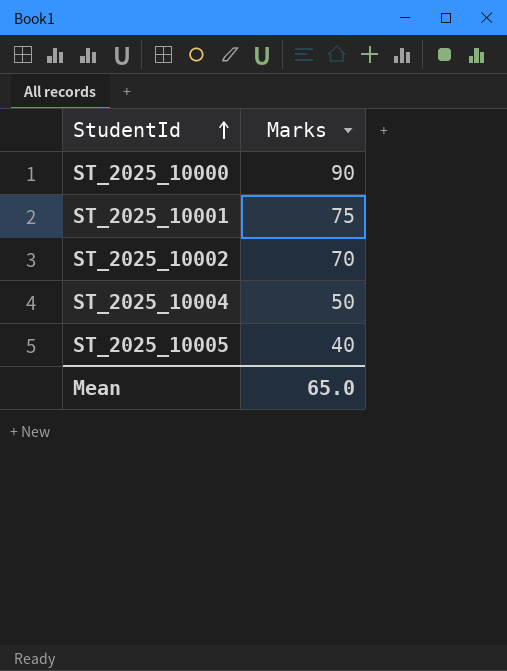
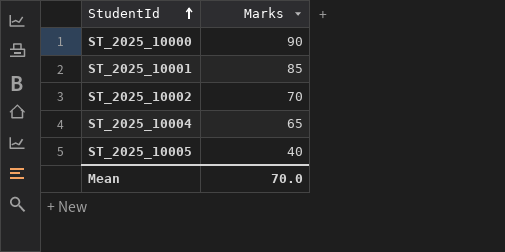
ST_2025_10001 | Marks: 75 -> 85
ST_2025_10004 | Marks: 50 -> 65
Mean | Marks: 65.0 -> 70.0

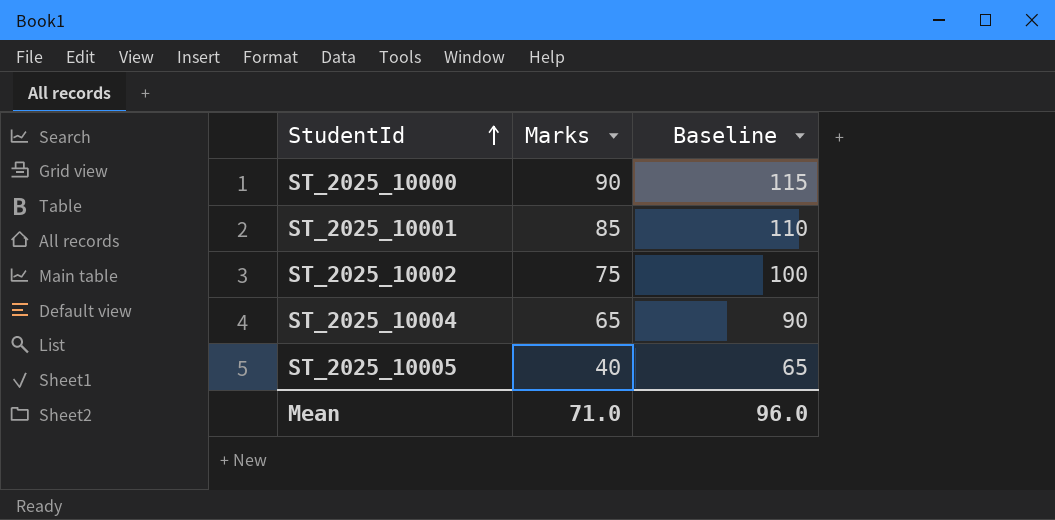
column Baseline | formula: none -> [Marks] + 25
ST_2025_10002 | Marks: 70 -> 75
Mean | Marks: 70.0 -> 71.0

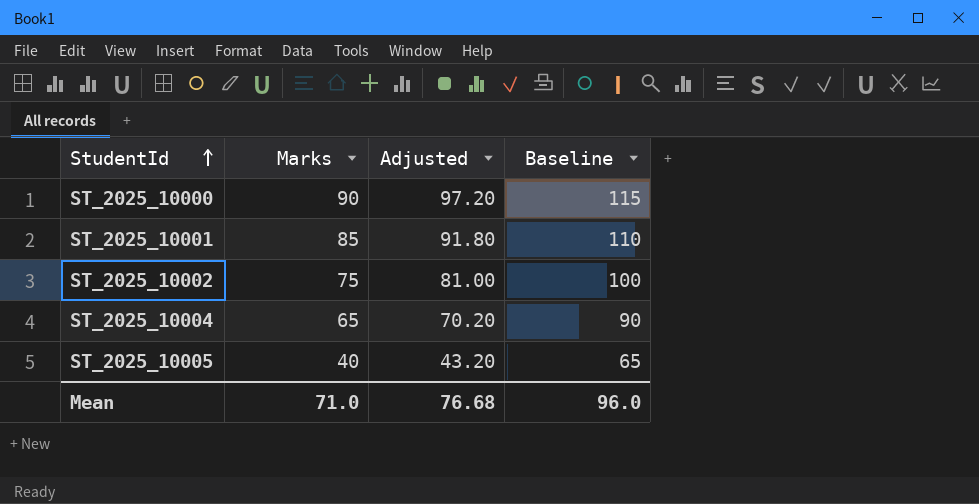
column Adjusted | formula: none -> [Marks] * 1.08

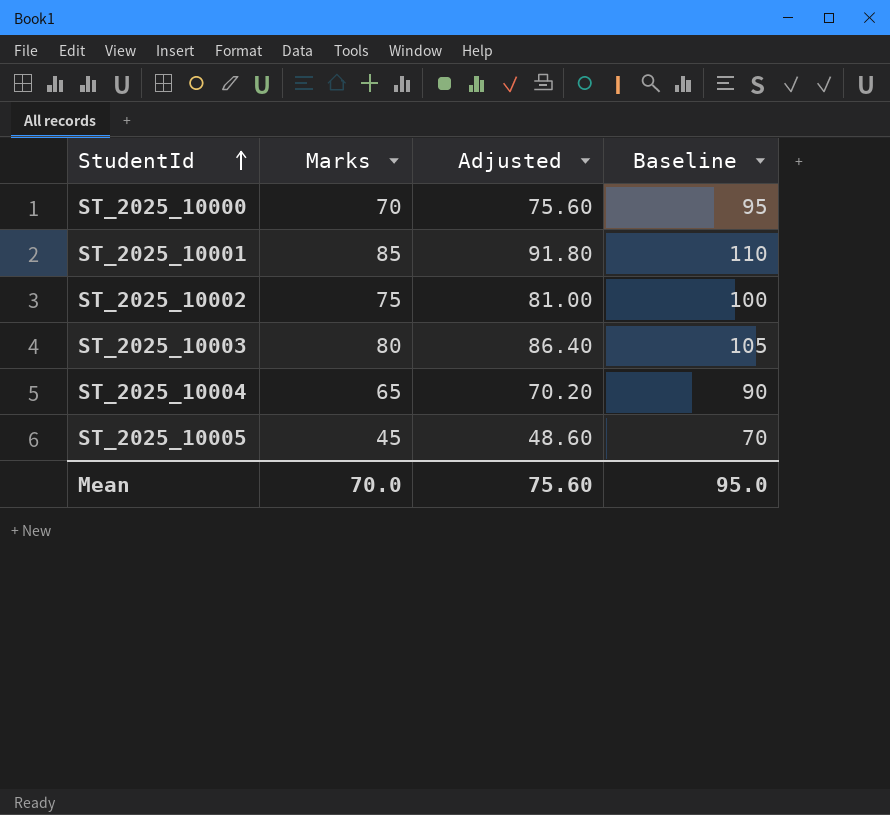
ST_2025_10000 | Marks: 90 -> 70
ST_2025_10000 | Adjusted: 97.20 -> 75.60
ST_2025_10000 | Baseline: 115 -> 95
row ST_2025_10003: none -> 80 | 86.40 | 105
ST_2025_10005 | Marks: 40 -> 45
ST_2025_10005 | Adjusted: 43.20 -> 48.60
ST_2025_10005 | Baseline: 65 -> 70
Mean | Marks: 71.0 -> 70.0
Mean | Adjusted: 76.68 -> 75.60
Mean | Baseline: 96.0 -> 95.0

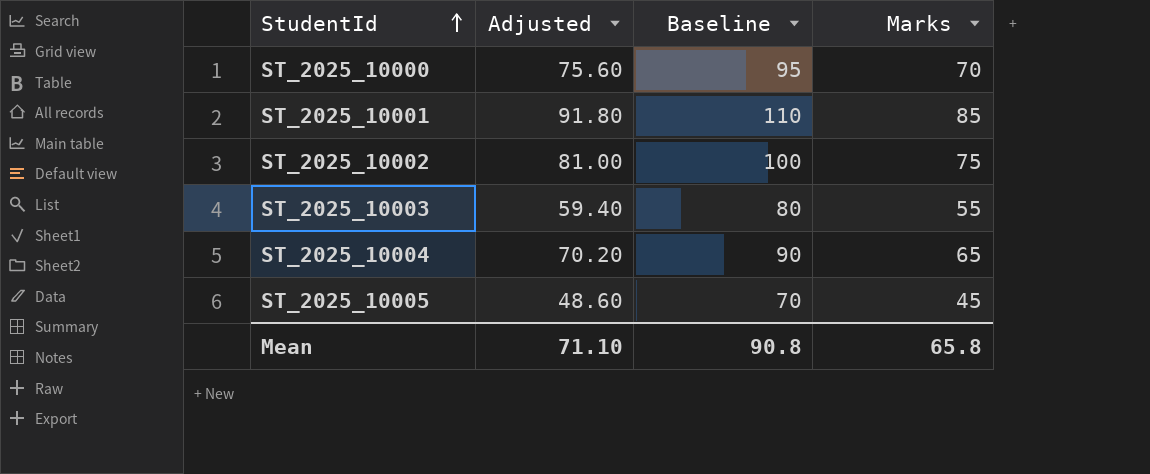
column Marks | position: 2 -> 4
ST_2025_10003 | Adjusted: 86.40 -> 59.40
ST_2025_10003 | Baseline: 105 -> 80
ST_2025_10003 | Marks: 80 -> 55
Mean | Adjusted: 75.60 -> 71.10
Mean | Baseline: 95.0 -> 90.8
Mean | Marks: 70.0 -> 65.8

